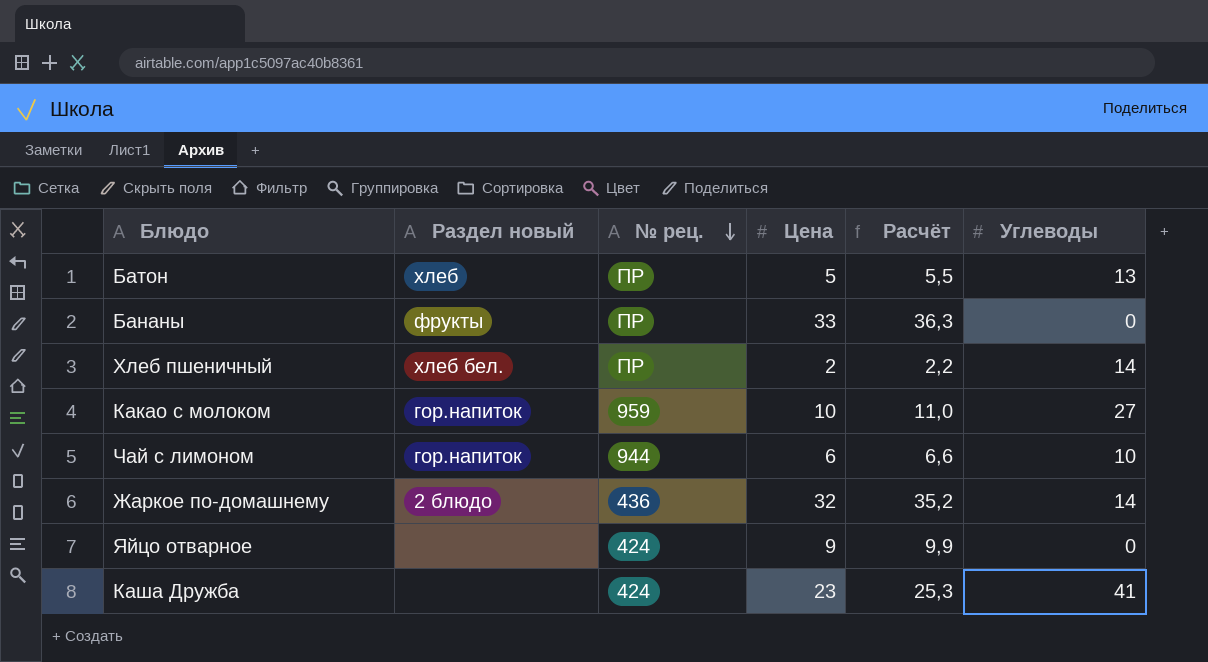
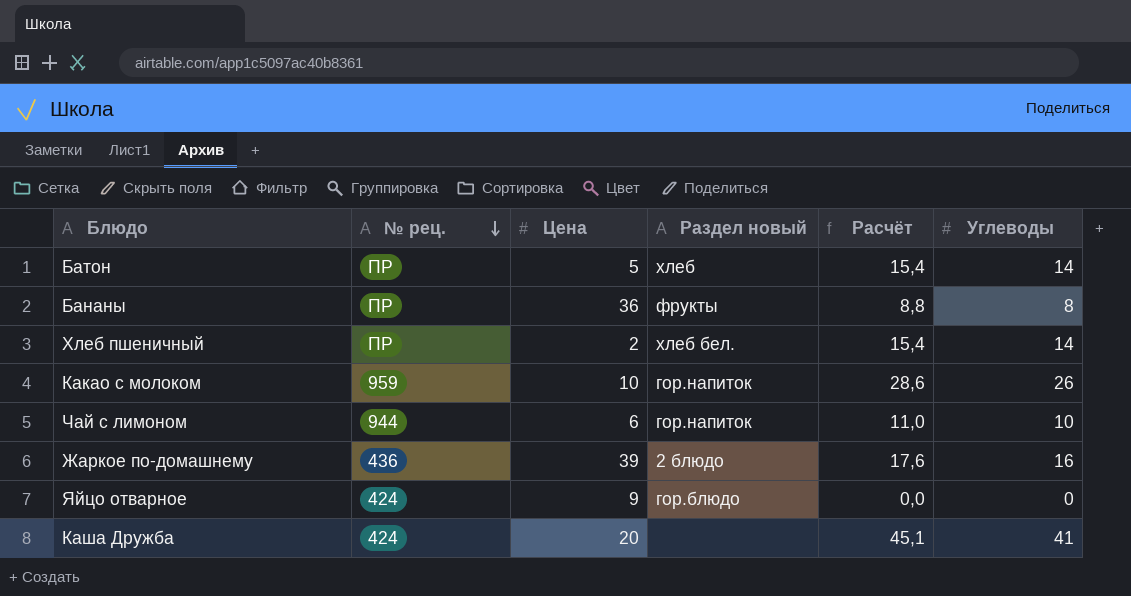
column Раздел новый | position: 2 -> 4
column Расчёт | formula: [Цена] * 1,1 -> [Углеводы] * 1,1
Батон | Углеводы: 13 -> 14
Бананы | Цена: 33 -> 36
Бананы | Углеводы: 0 -> 8
Какао c молоком | Углеводы: 27 -> 26
Жаркое по-домашнему | Цена: 32 -> 39
Жаркое по-домашнему | Углеводы: 14 -> 16
Яйцо отварное | Раздел новый: none -> гор.блюдо
Каша Дружба | Цена: 23 -> 20

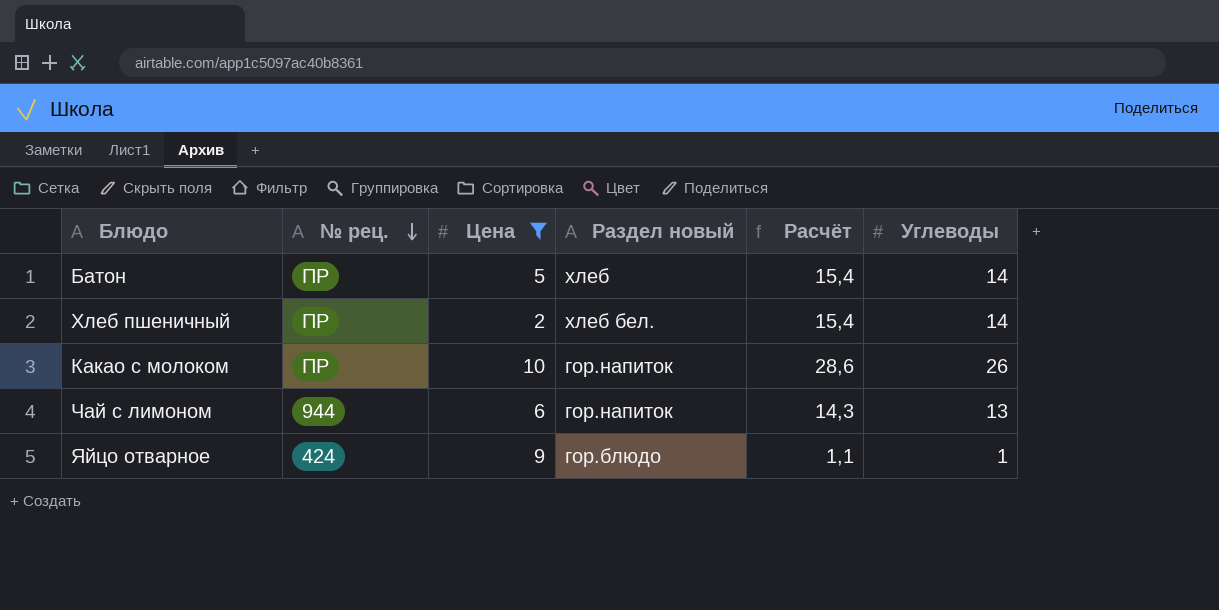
filter: none -> Цена <= 10
Какао c молоком | № рец.: 959 -> ПР
Чай с лимоном | Расчёт: 11,0 -> 14,3
Чай с лимоном | Углеводы: 10 -> 13
Яйцо отварное | Расчёт: 0,0 -> 1,1
Яйцо отварное | Углеводы: 0 -> 1

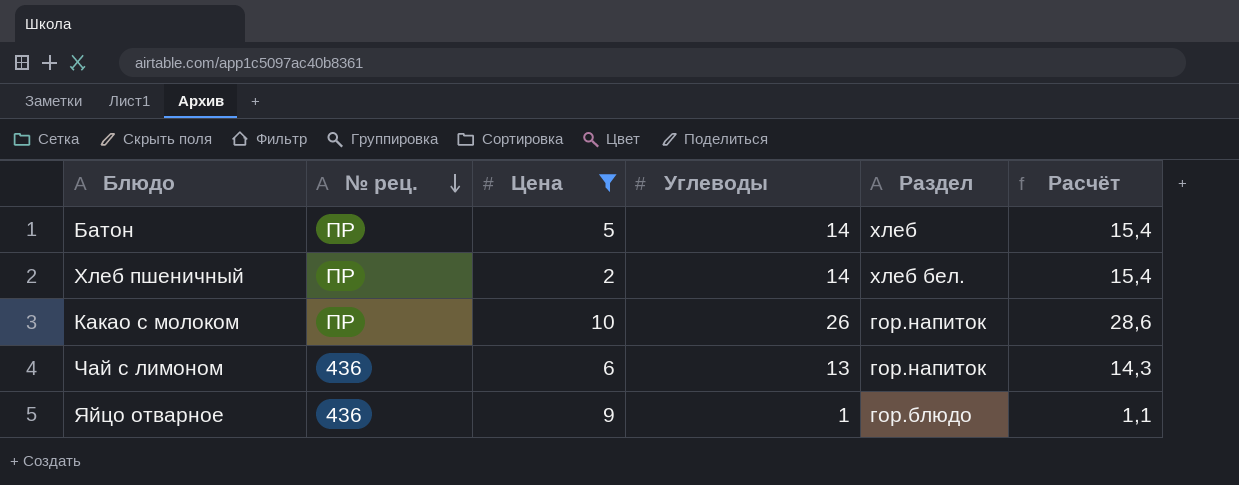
column Углеводы | position: 6 -> 4
column name: Раздел новый -> Раздел
Чай с лимоном | № рец.: 944 -> 436
Яйцо отварное | № рец.: 424 -> 436

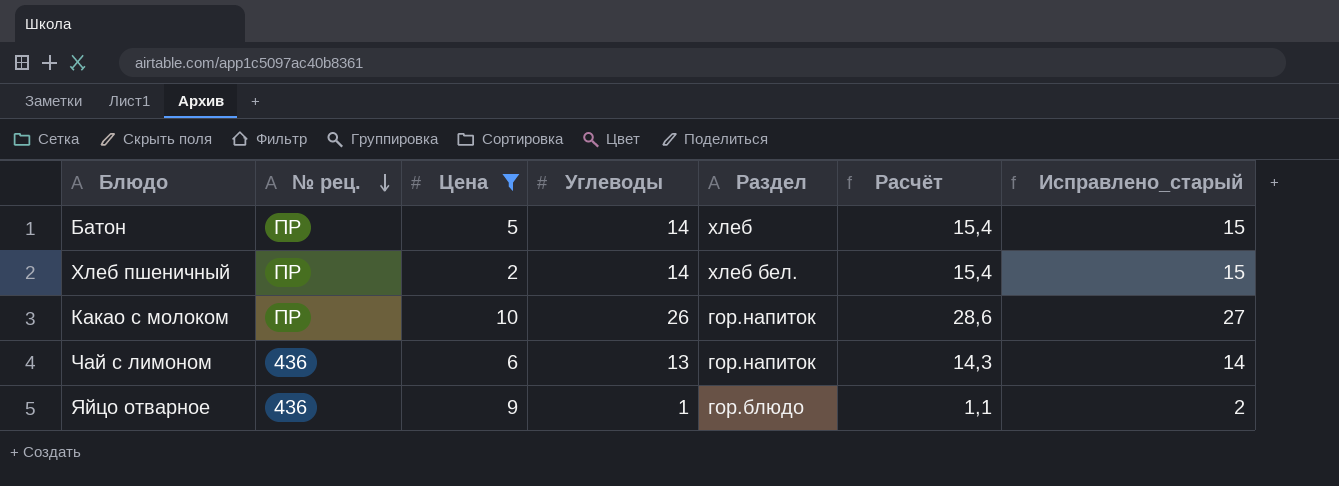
column Исправлено_старый | formula: none -> [Углеводы] + 1

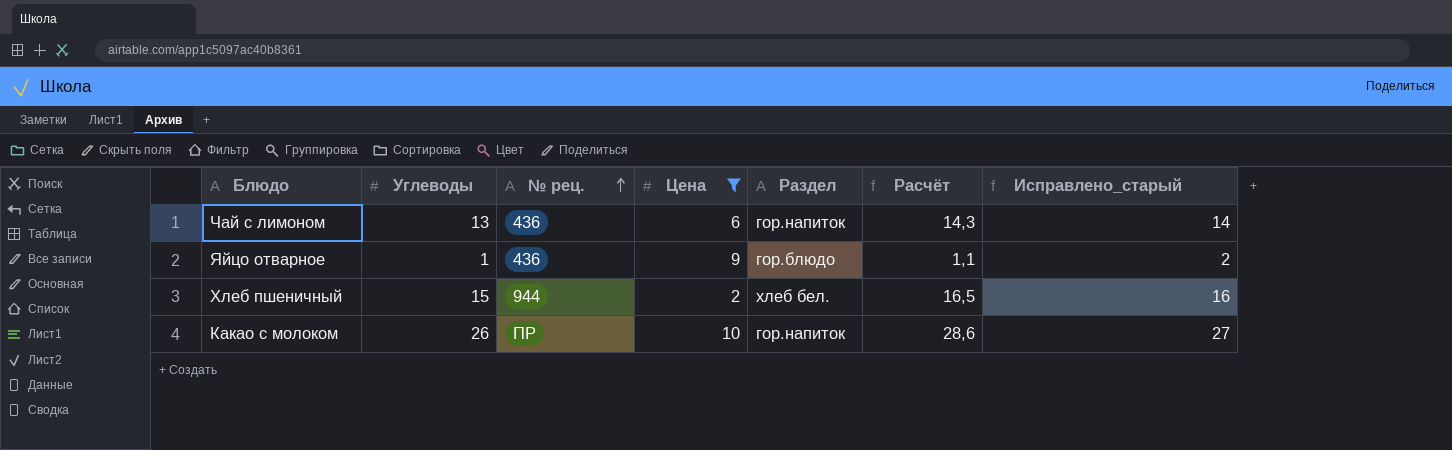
row order: № рец. descending -> № рец. ascending
column Углеводы | position: 4 -> 2
row Батон: ПР | 5 | 14 | хлеб | 15,4 | 15 -> none
Хлеб пшеничный | Углеводы: 14 -> 15
Хлеб пшеничный | № рец.: ПР -> 944
Хлеб пшеничный | Расчёт: 15,4 -> 16,5
Хлеб пшеничный | Исправлено_старый: 15 -> 16

